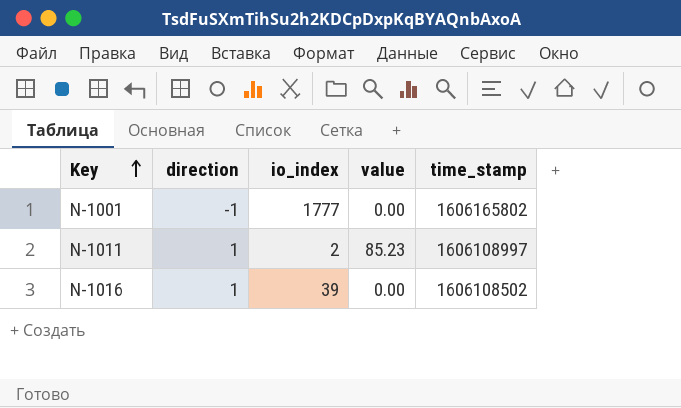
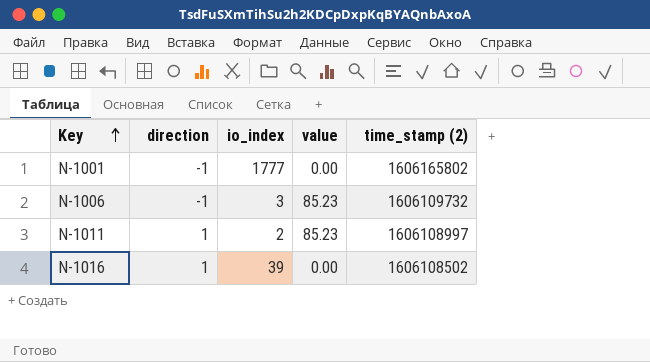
column name: time_stamp -> time_stamp (2)
row N-1006: none -> -1 | 3 | 85.23 | 1606109732

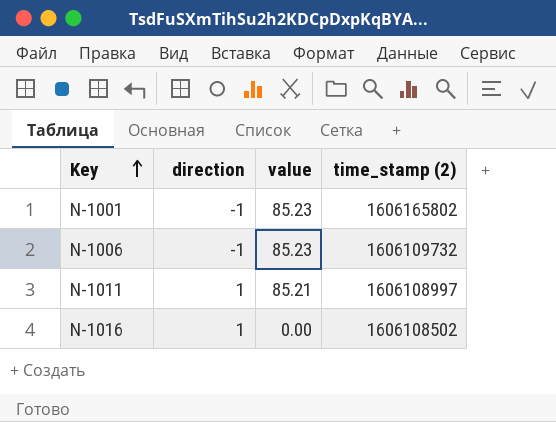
column io_index | position: 3 -> none
N-1001 | value: 0.00 -> 85.23
N-1011 | value: 85.23 -> 85.21

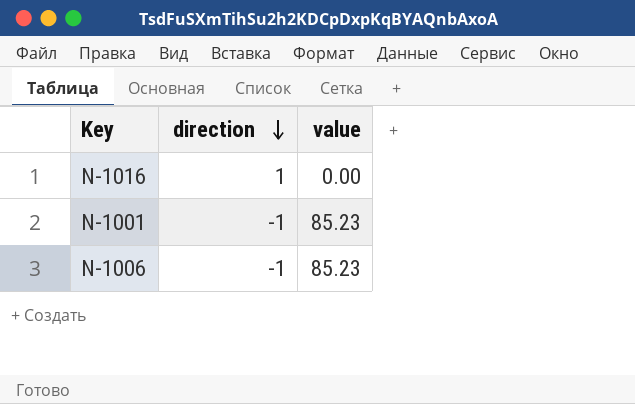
row order: Key ascending -> direction descending
column time_stamp (2) | position: 4 -> none
row N-1011: 1 | 85.21 | 1606108997 -> none

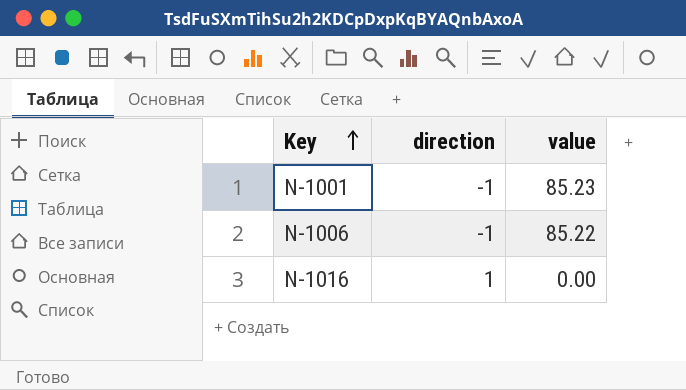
row order: direction descending -> Key ascending
N-1006 | value: 85.23 -> 85.22

